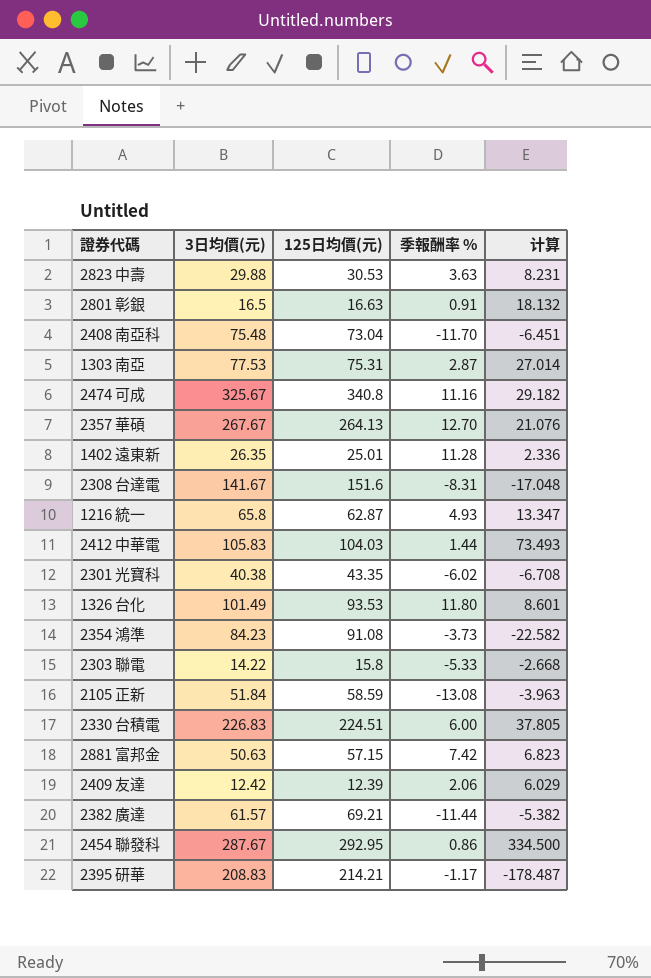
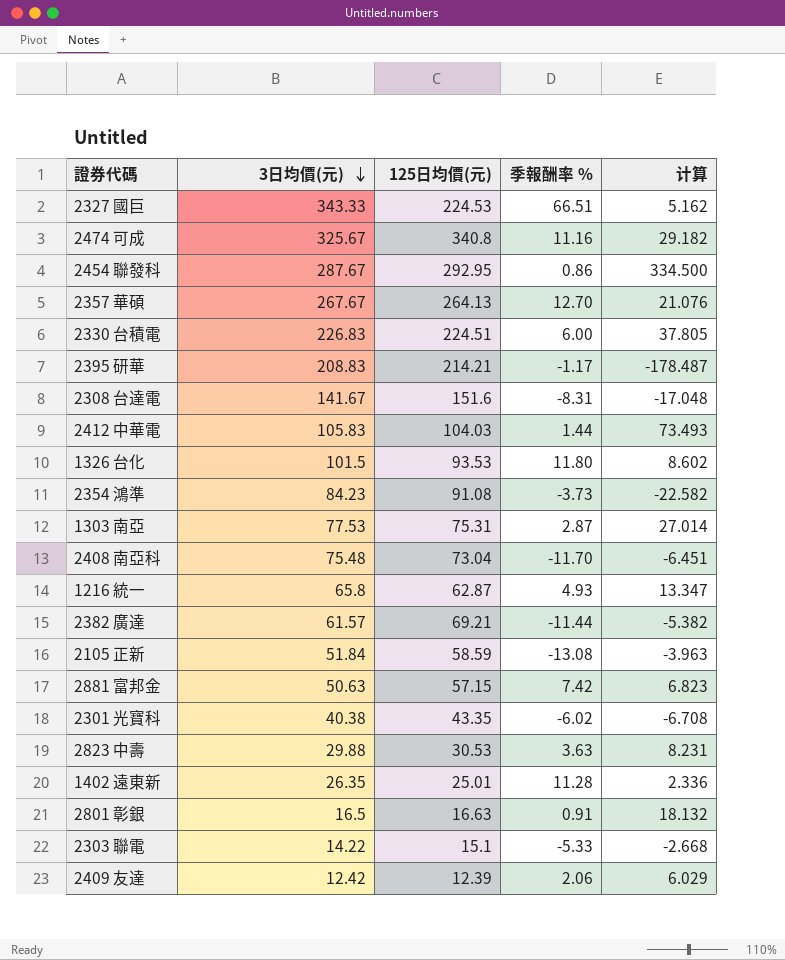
row order: none -> 3日均價(元) descending
row 2327 國巨: none -> 343.33 | 224.53 | 66.51 | 5.162
1326 台化 | 3日均價(元): 101.49 -> 101.5
1326 台化 | 计算: 8.601 -> 8.602
2303 聯電 | 125日均價(元): 15.8 -> 15.1

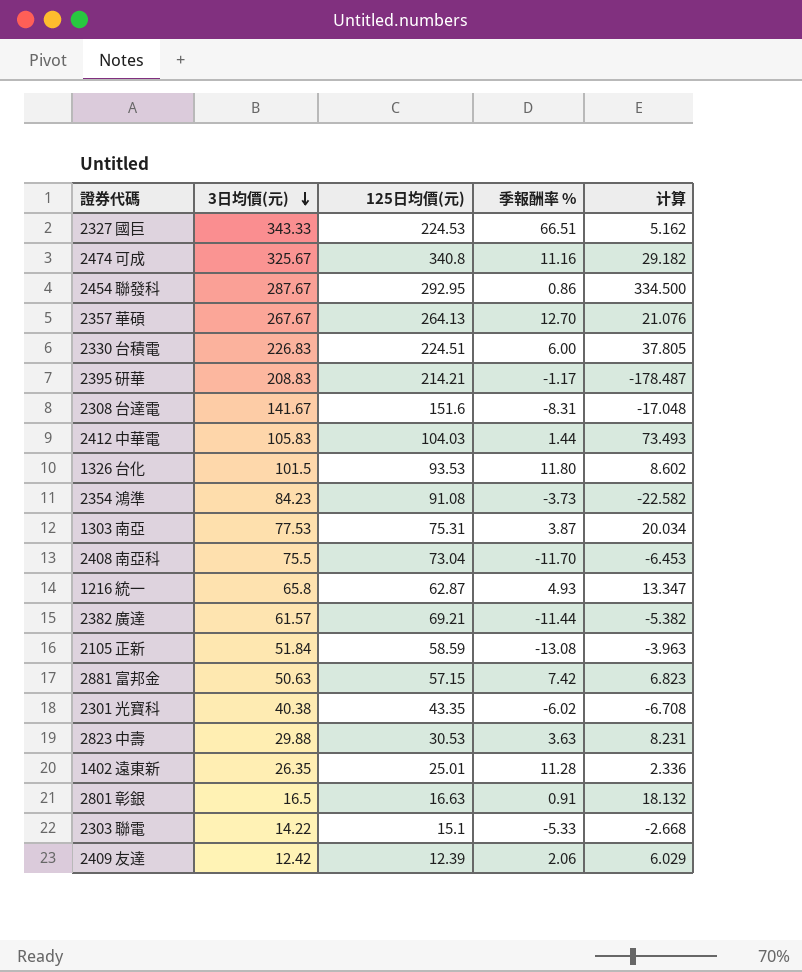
1303 南亞 | 季報酬率 %: 2.87 -> 3.87
1303 南亞 | 计算: 27.014 -> 20.034
2408 南亞科 | 3日均價(元): 75.48 -> 75.5
2408 南亞科 | 计算: -6.451 -> -6.453

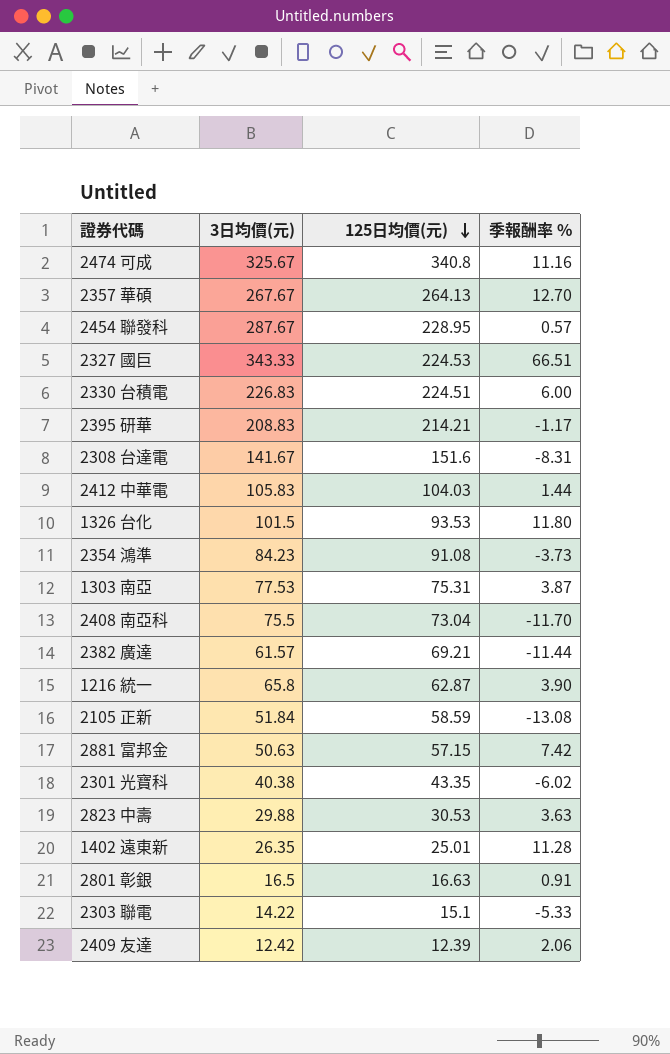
row order: 3日均價(元) descending -> 125日均價(元) descending
column 计算 | formula: [3日均價(元)] / [季報酬率 %] -> none
2454 聯發科 | 125日均價(元): 292.95 -> 228.95
2454 聯發科 | 季報酬率 %: 0.86 -> 0.57
1216 統一 | 季報酬率 %: 4.93 -> 3.90

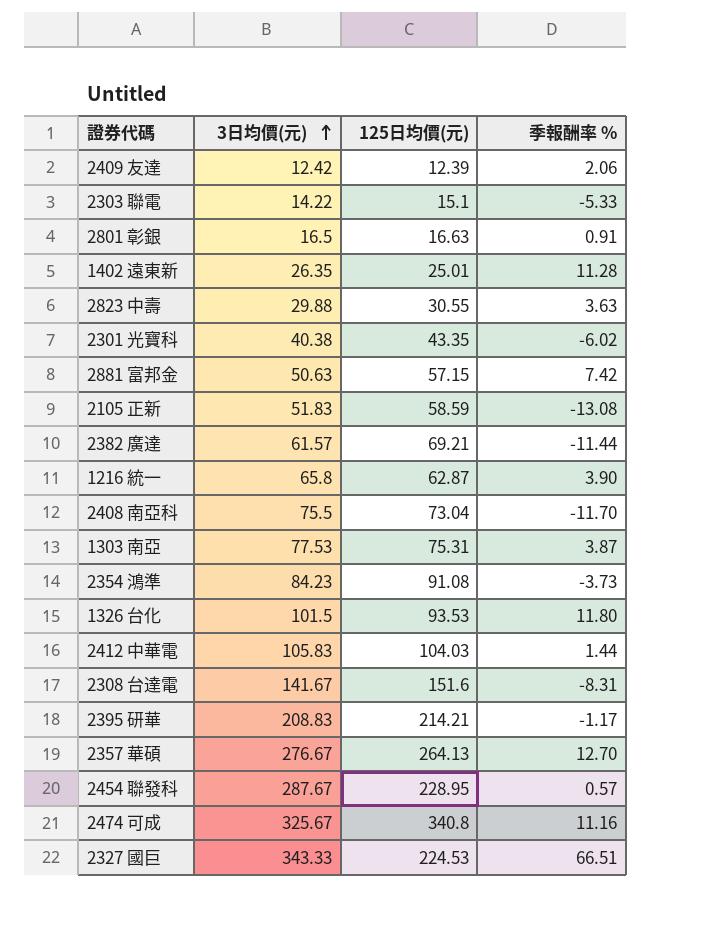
row order: 125日均價(元) descending -> 3日均價(元) ascending
row 2330 台積電: 226.83 | 224.51 | 6.00 -> none
2823 中壽 | 125日均價(元): 30.53 -> 30.55
2105 正新 | 3日均價(元): 51.84 -> 51.83
2357 華碩 | 3日均價(元): 267.67 -> 276.67

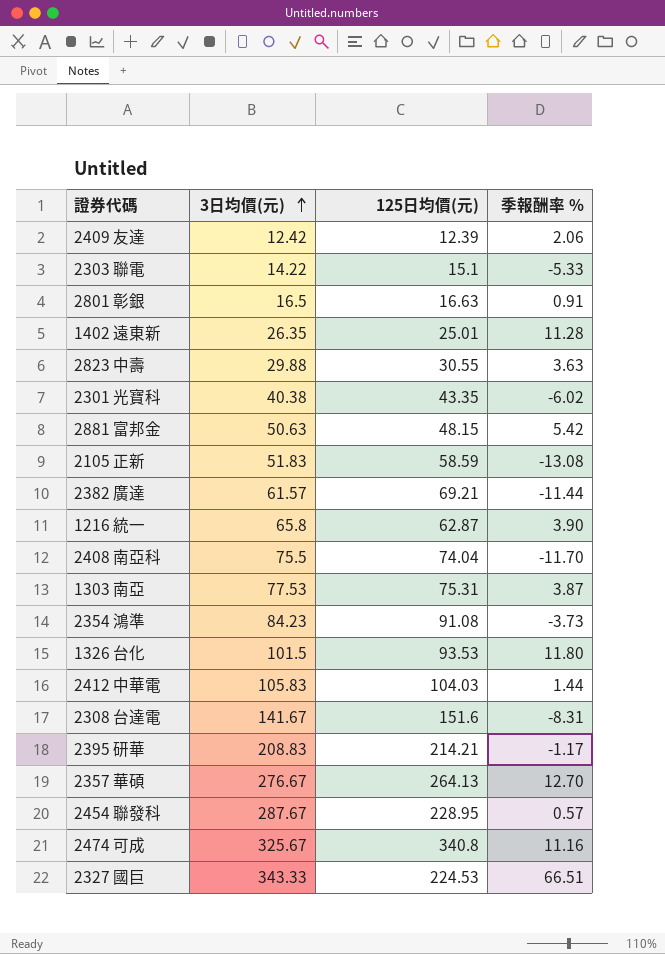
2881 富邦金 | 125日均價(元): 57.15 -> 48.15
2881 富邦金 | 季報酬率 %: 7.42 -> 5.42
2408 南亞科 | 125日均價(元): 73.04 -> 74.04

